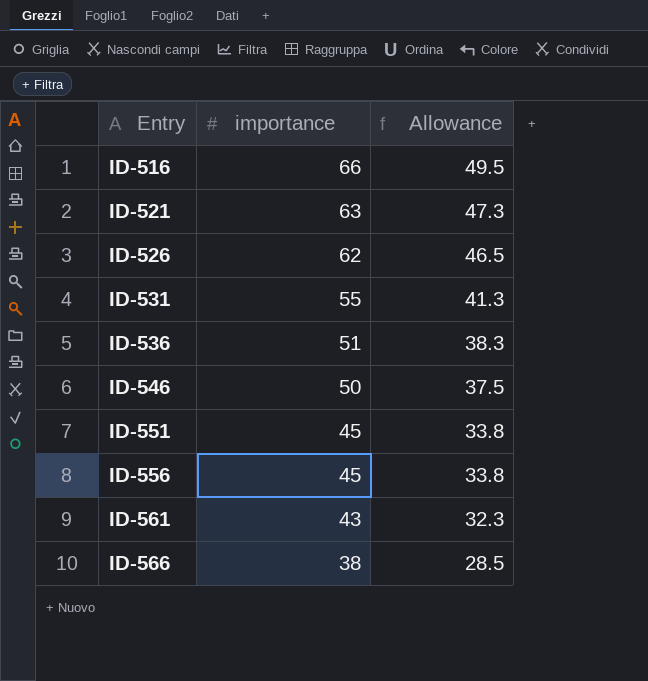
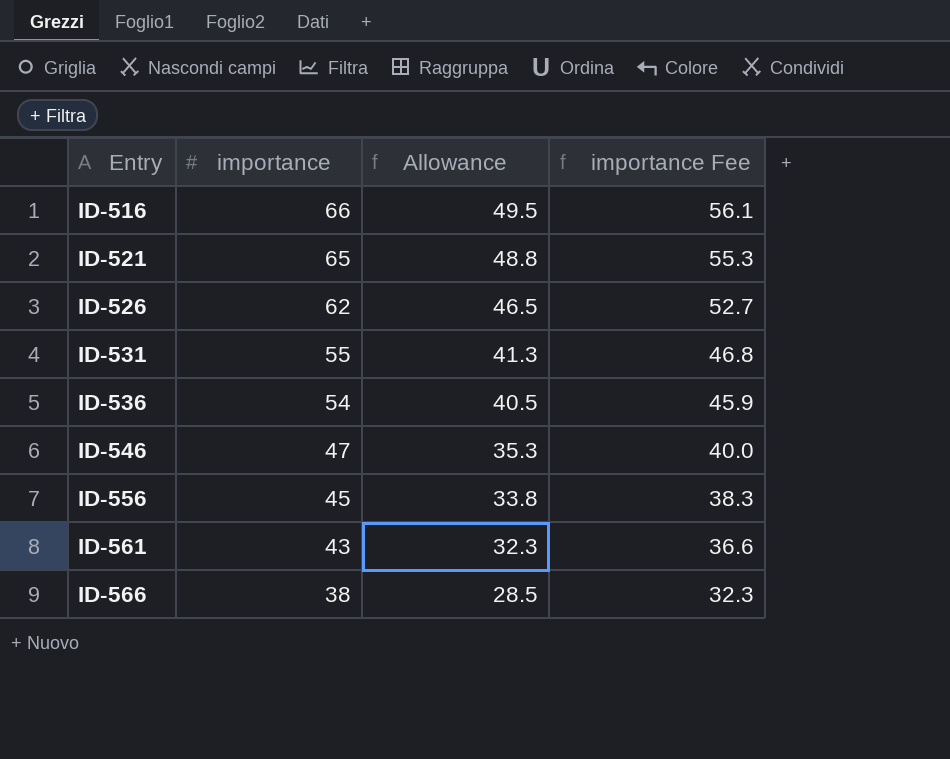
column importance Fee | formula: none -> [importance] * 0.85
row ID-551: 45 | 33.8 -> none
ID-521 | importance: 63 -> 65
ID-521 | Allowance: 47.3 -> 48.8
ID-536 | importance: 51 -> 54
ID-536 | Allowance: 38.3 -> 40.5
ID-546 | importance: 50 -> 47
ID-546 | Allowance: 37.5 -> 35.3

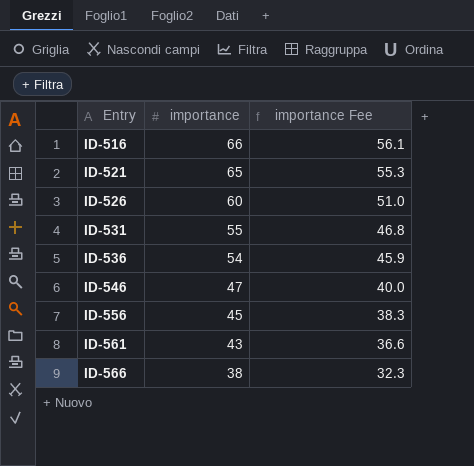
column Allowance | formula: [importance] * 0.75 -> none
ID-526 | importance: 62 -> 60
ID-526 | importance Fee: 52.7 -> 51.0

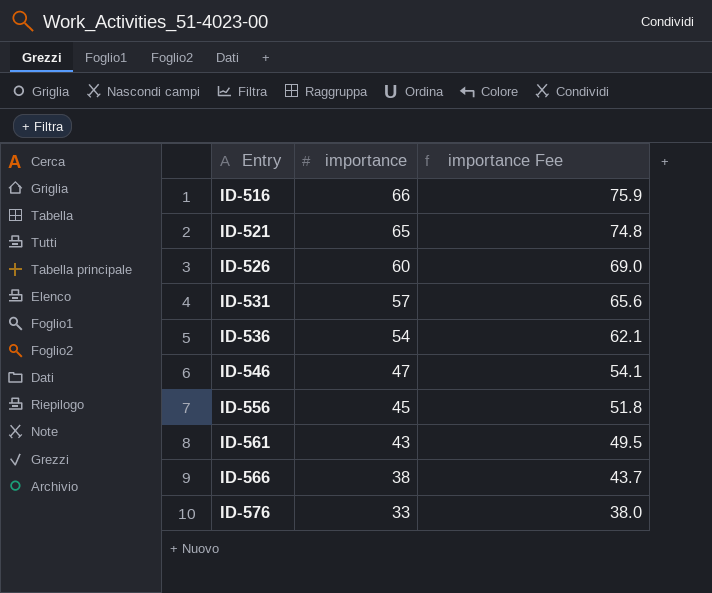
column importance Fee | formula: [importance] * 0.85 -> [importance] * 1.15
ID-531 | importance: 55 -> 57
row ID-576: none -> 33 | 38.0

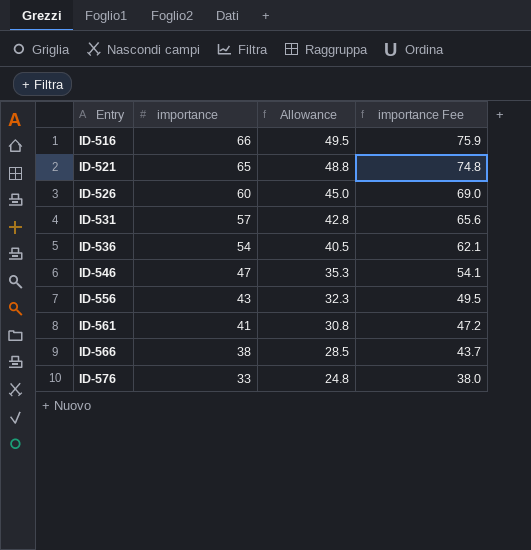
column Allowance | formula: none -> [importance] * 0.75
ID-556 | importance: 45 -> 43
ID-556 | importance Fee: 51.8 -> 49.5
ID-561 | importance: 43 -> 41
ID-561 | importance Fee: 49.5 -> 47.2

